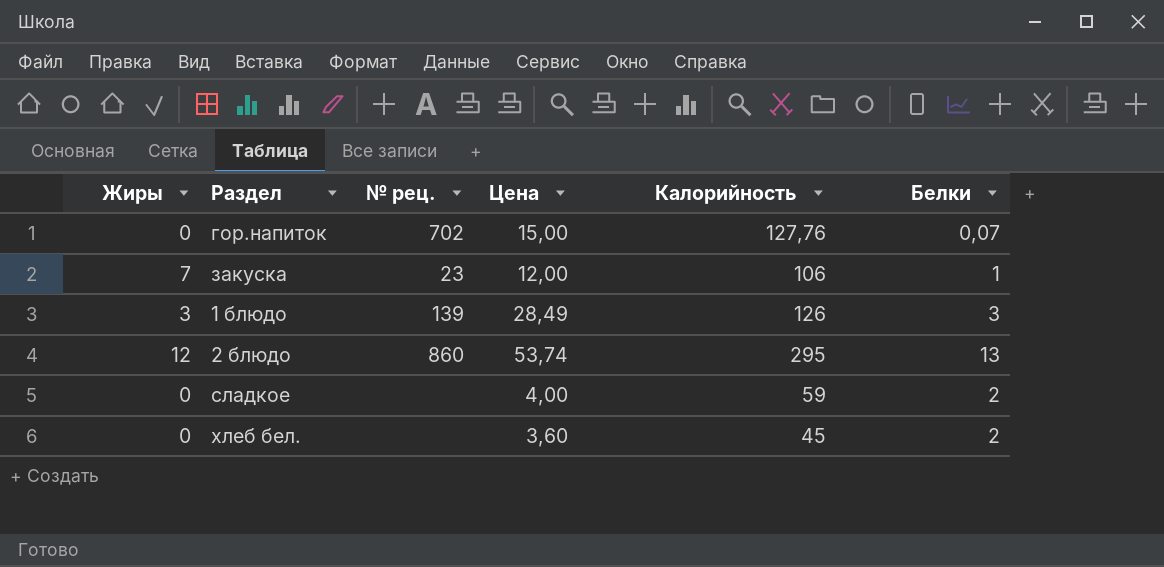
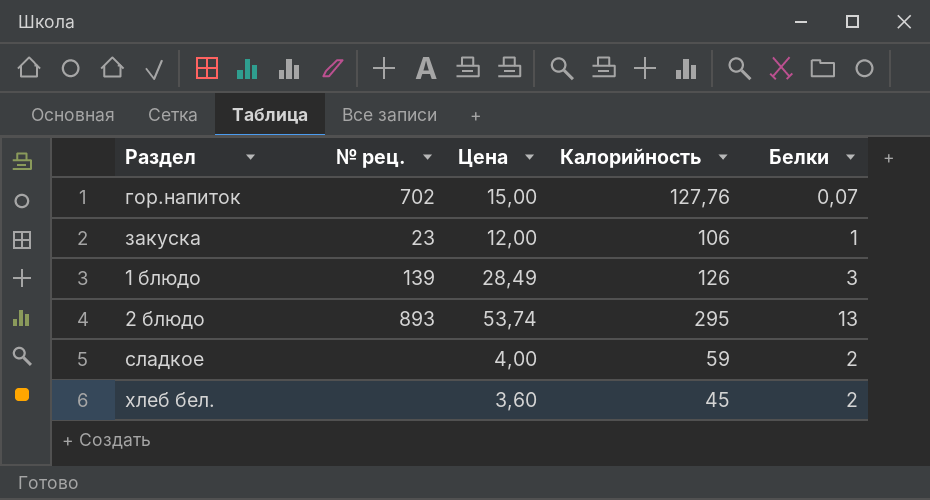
column Жиры | position: 1 -> none
2 блюдо | № рец.: 860 -> 893

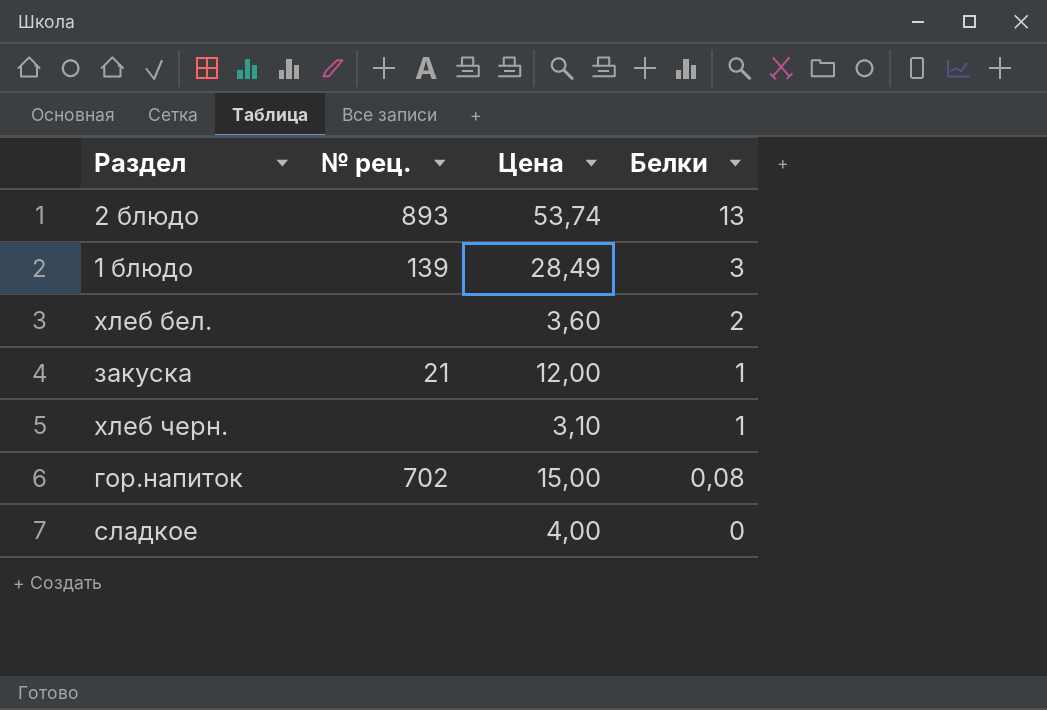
row order: none -> Белки descending
column Калорийность | position: 4 -> none
закуска | № рец.: 23 -> 21
row хлеб черн.: none -> none | 3,10 | 1
гор.напиток | Белки: 0,07 -> 0,08
сладкое | Белки: 2 -> 0

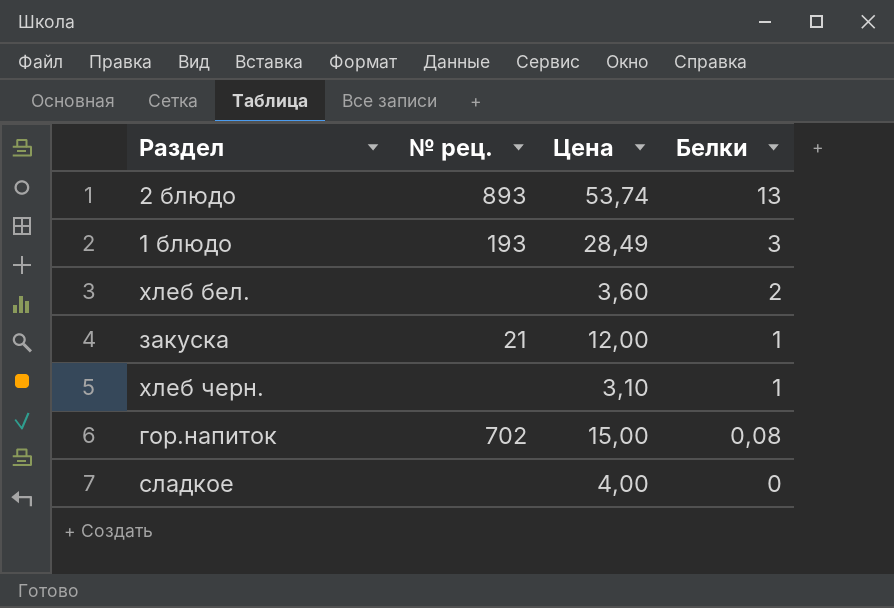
1 блюдо | № рец.: 139 -> 193

